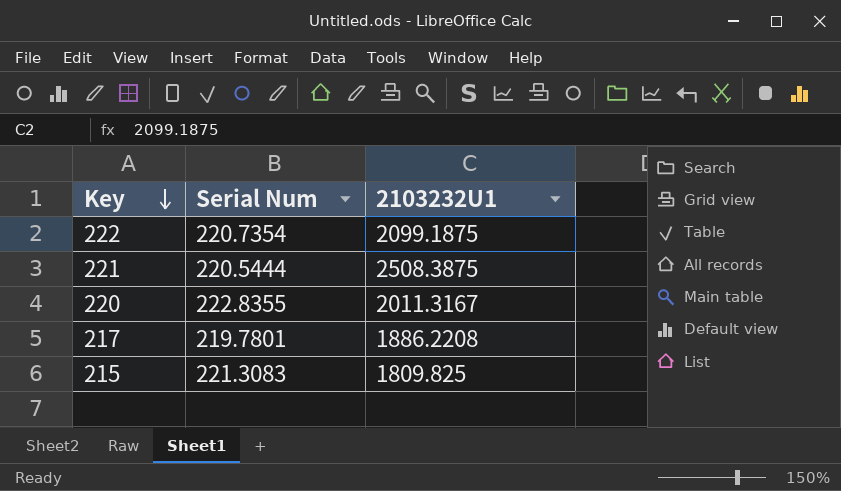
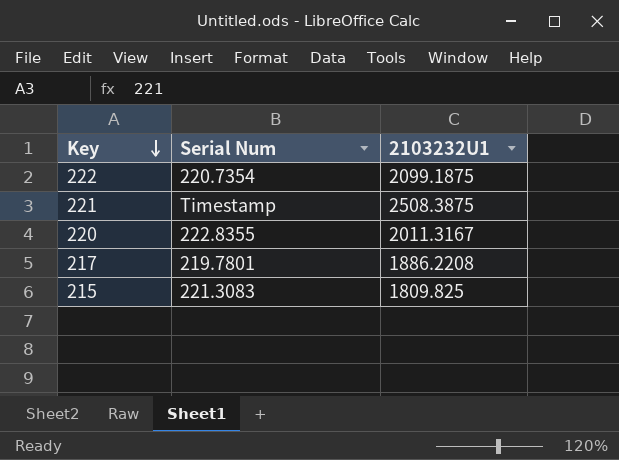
221 | Serial Num: 220.5444 -> Timestamp

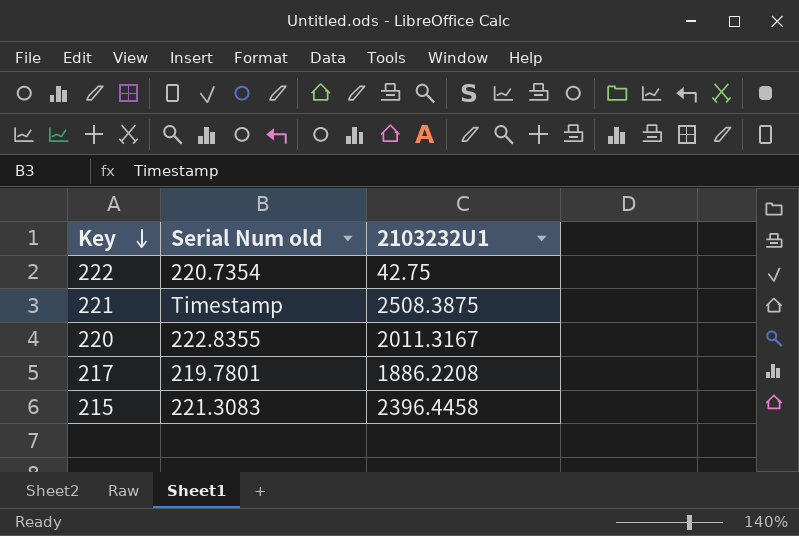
column name: Serial Num -> Serial Num old
222 | 2103232U1: 2099.1875 -> 42.75
215 | 2103232U1: 1809.825 -> 2396.4458

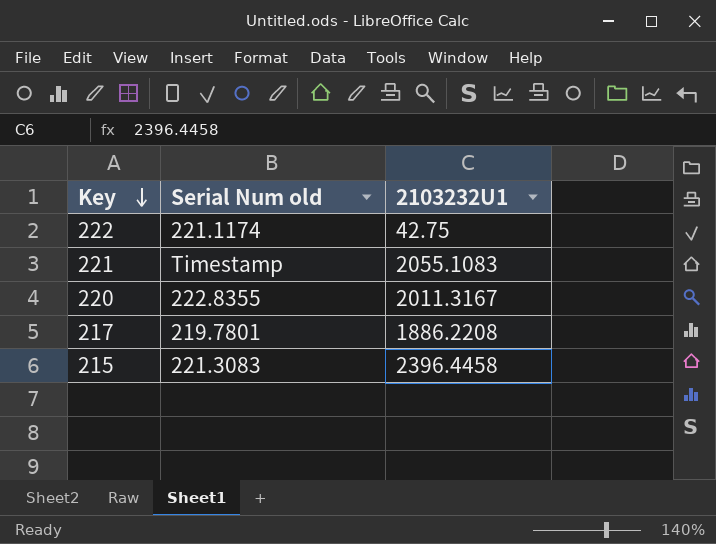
222 | Serial Num old: 220.7354 -> 221.1174
221 | 2103232U1: 2508.3875 -> 2055.1083

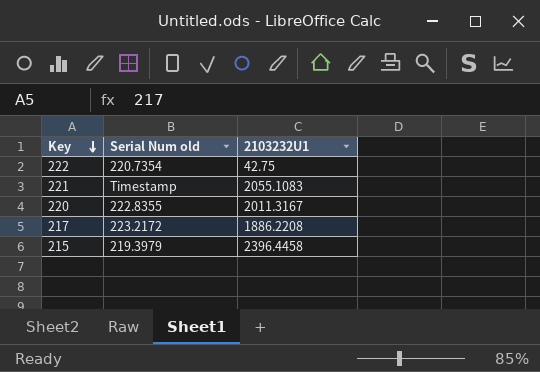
222 | Serial Num old: 221.1174 -> 220.7354
217 | Serial Num old: 219.7801 -> 223.2172
215 | Serial Num old: 221.3083 -> 219.3979

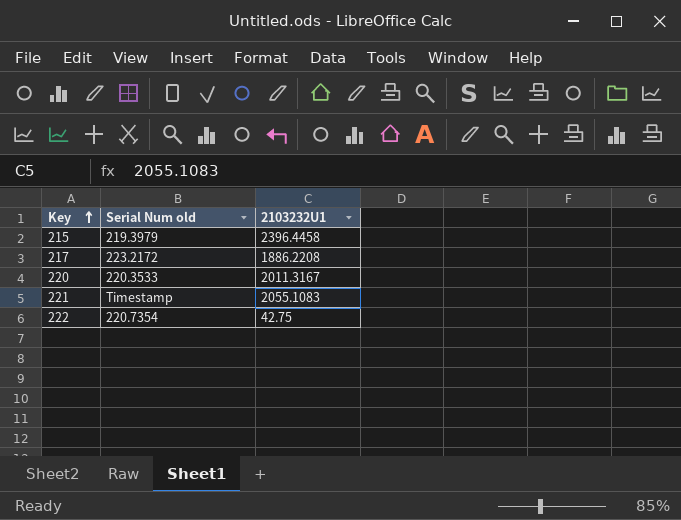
row order: Key descending -> Key ascending
220 | Serial Num old: 222.8355 -> 220.3533

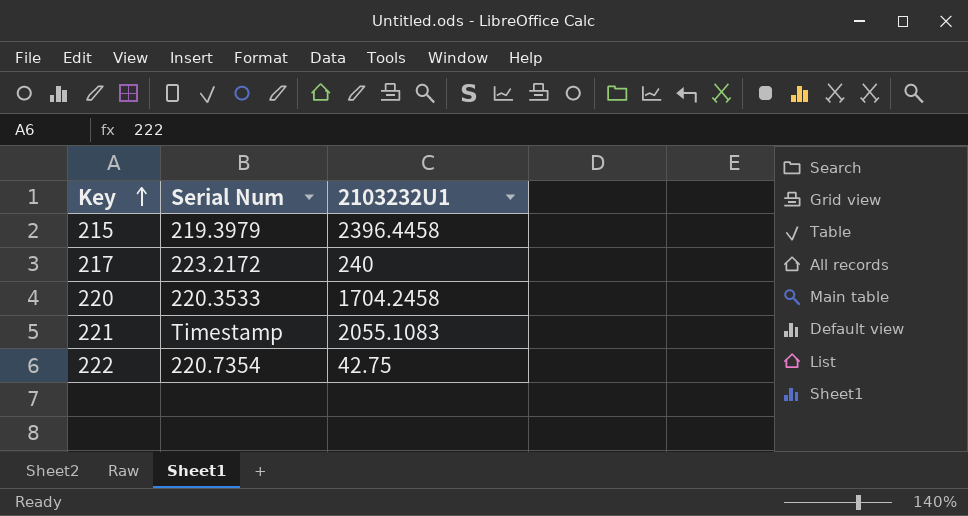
column name: Serial Num old -> Serial Num
217 | 2103232U1: 1886.2208 -> 240
220 | 2103232U1: 2011.3167 -> 1704.2458

